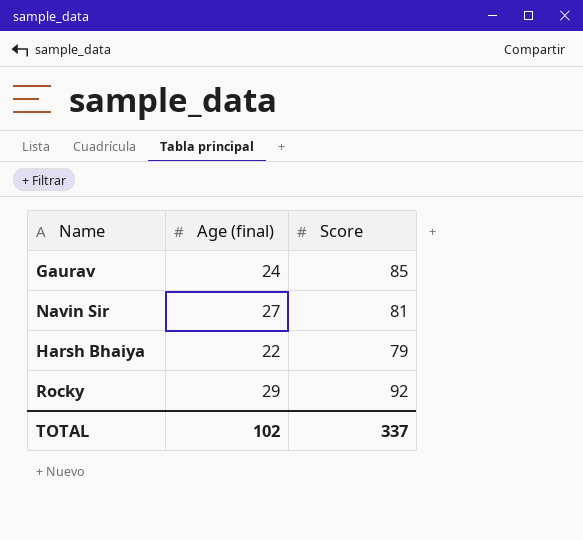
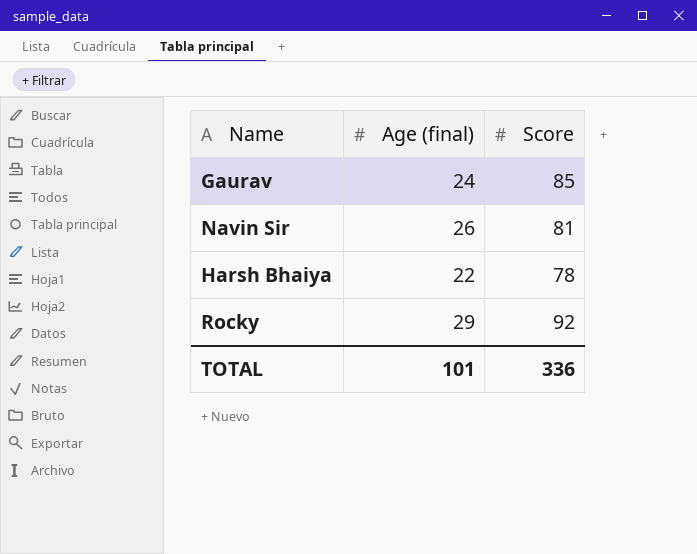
Navin Sir | Age (final): 27 -> 26
Harsh Bhaiya | Score: 79 -> 78
TOTAL | Age (final): 102 -> 101
TOTAL | Score: 337 -> 336

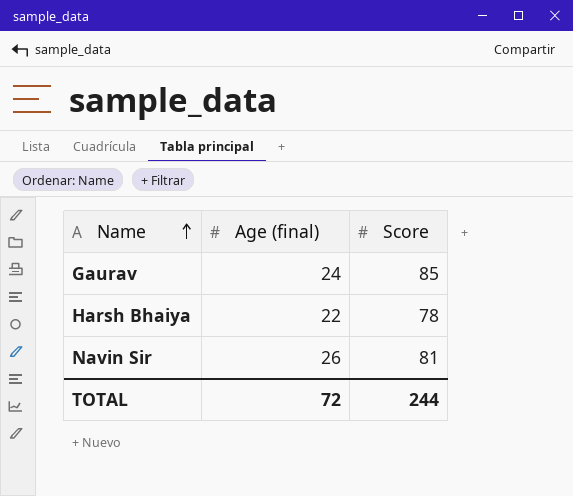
row order: none -> Name ascending
row Rocky: 29 | 92 -> none
TOTAL | Age (final): 101 -> 72
TOTAL | Score: 336 -> 244

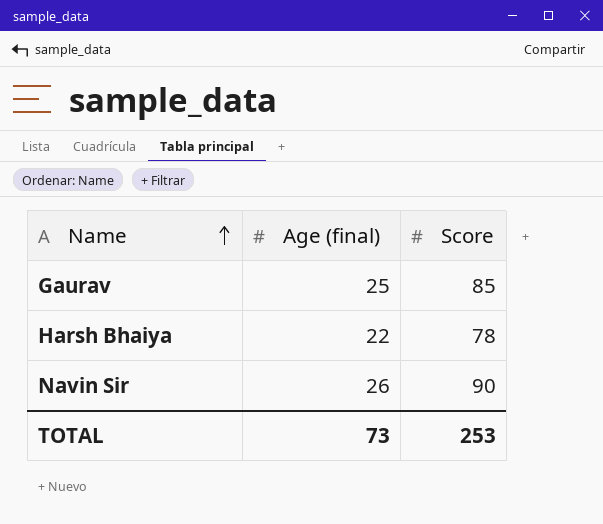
Gaurav | Age (final): 24 -> 25
Navin Sir | Score: 81 -> 90
TOTAL | Age (final): 72 -> 73
TOTAL | Score: 244 -> 253

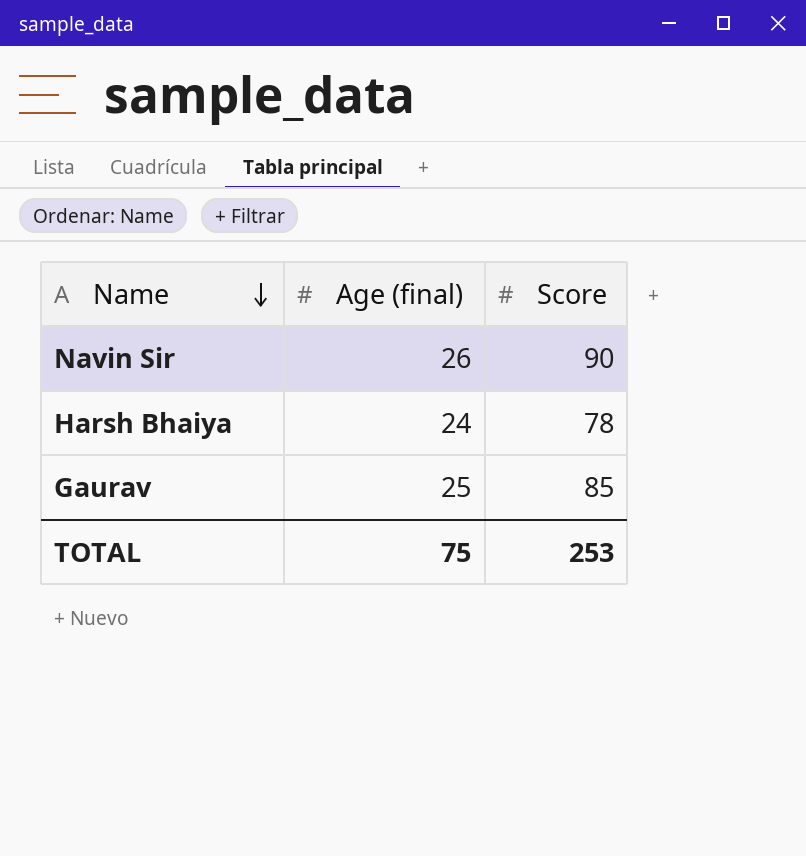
row order: Name ascending -> Name descending
Harsh Bhaiya | Age (final): 22 -> 24
TOTAL | Age (final): 73 -> 75

